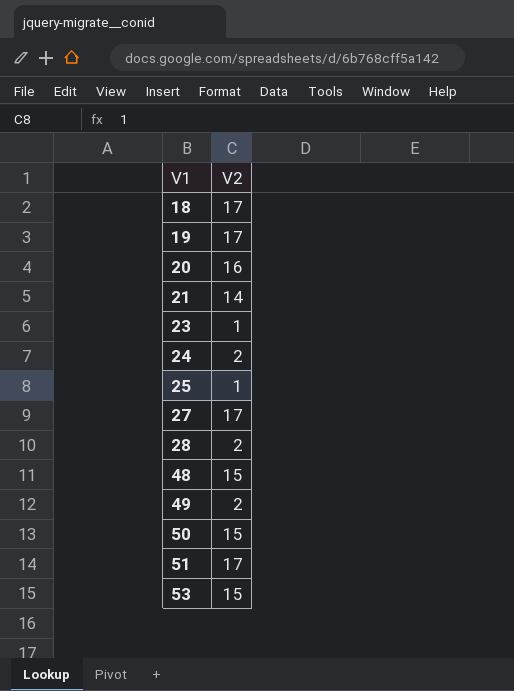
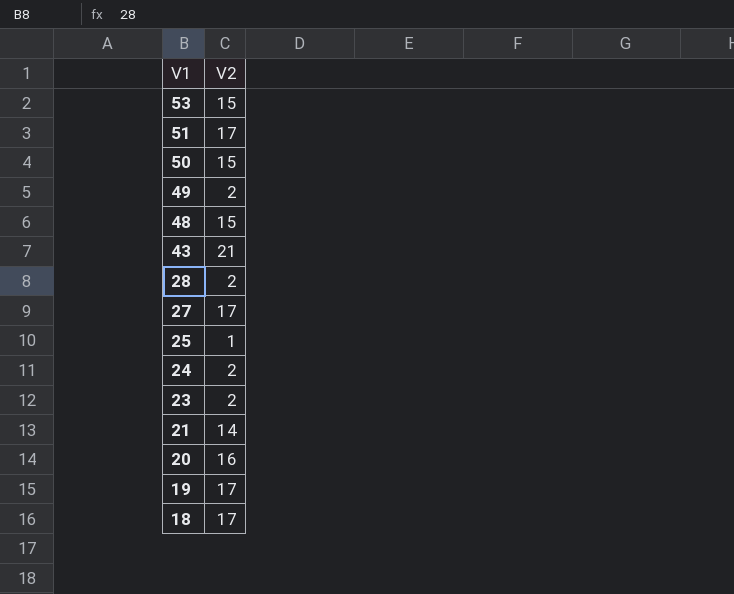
row order: V1 ascending -> V1 descending
row 43: none -> 21
23 | V2: 1 -> 2

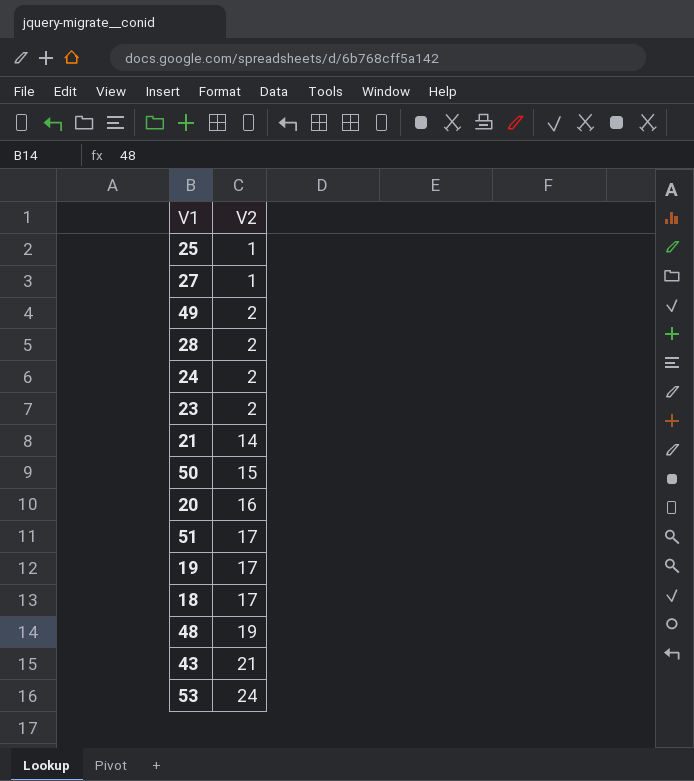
row order: V1 descending -> V2 ascending
27 | V2: 17 -> 1
48 | V2: 15 -> 19
53 | V2: 15 -> 24

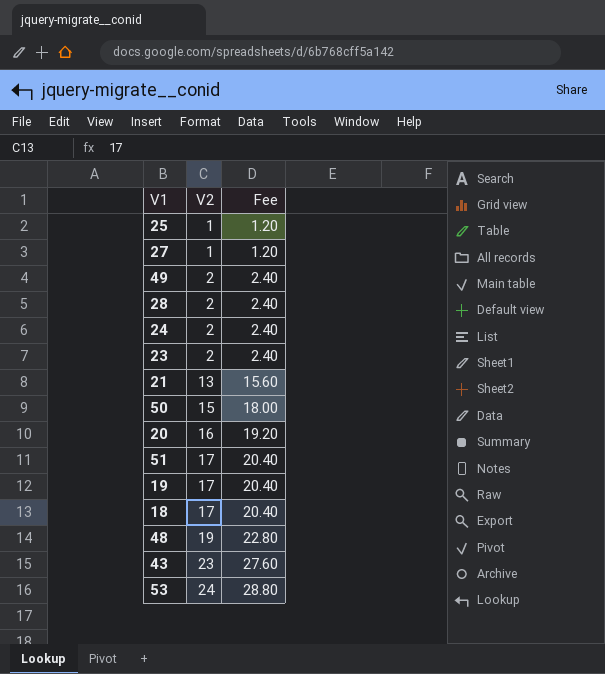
column Fee | formula: none -> [V2] * 1.2
21 | V2: 14 -> 13
43 | V2: 21 -> 23

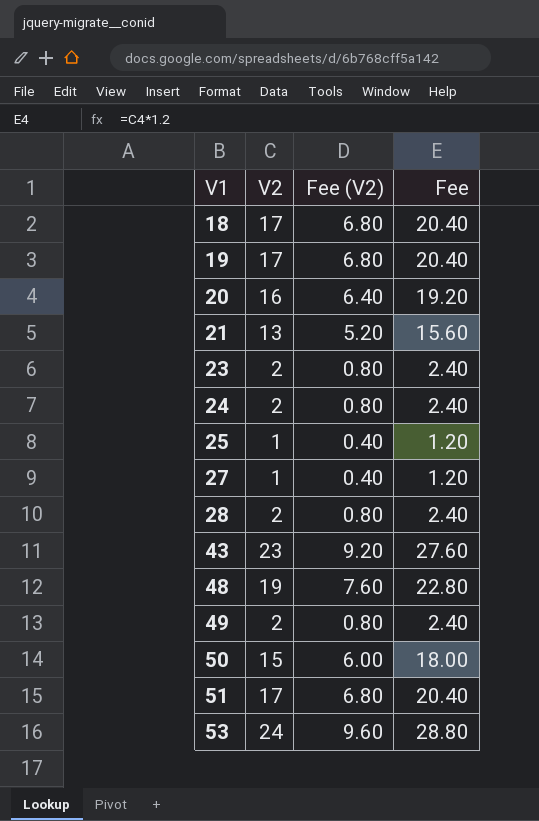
row order: V2 ascending -> V1 ascending
column Fee (V2) | formula: none -> [V2] * 0.4

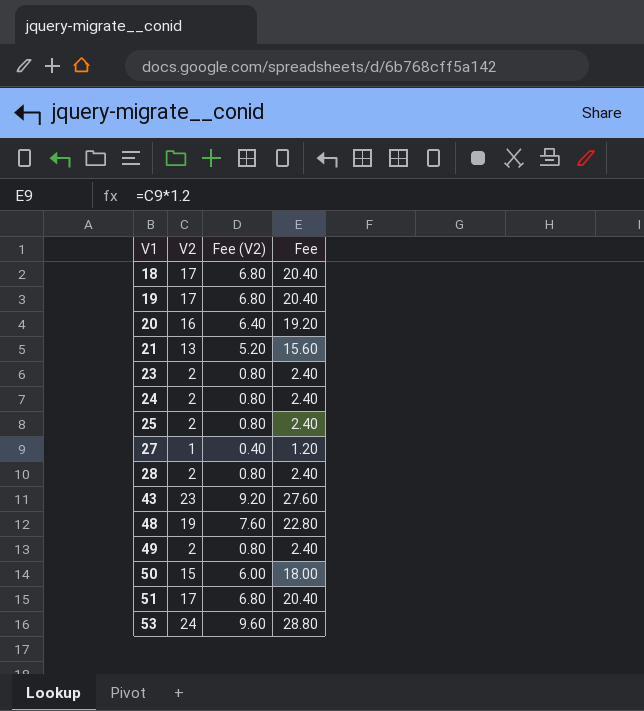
25 | V2: 1 -> 2
25 | Fee (V2): 0.40 -> 0.80
25 | Fee: 1.20 -> 2.40

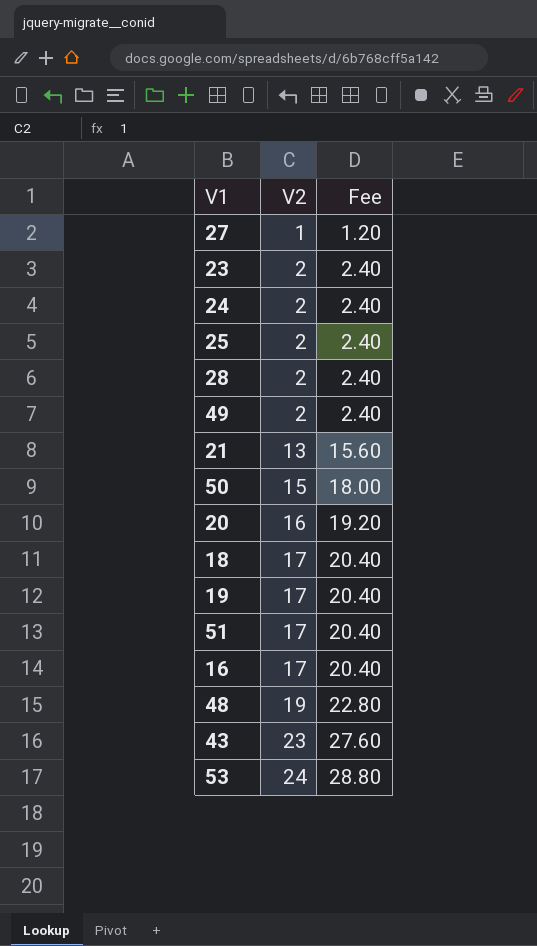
row order: V1 ascending -> V2 ascending
column Fee (V2) | formula: [V2] * 0.4 -> none
row 16: none -> 17 | 20.40

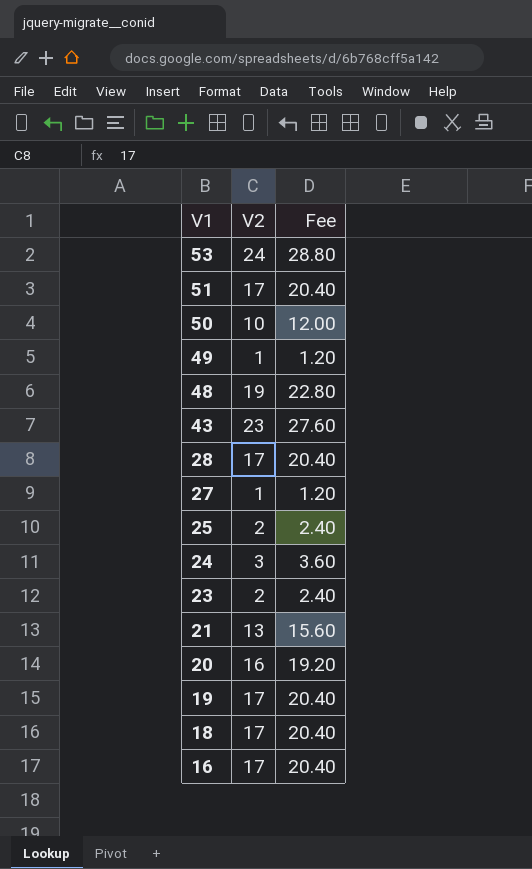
row order: V2 ascending -> V1 descending
50 | V2: 15 -> 10
50 | Fee: 18.00 -> 12.00
49 | V2: 2 -> 1
49 | Fee: 2.40 -> 1.20
28 | V2: 2 -> 17
28 | Fee: 2.40 -> 20.40
24 | V2: 2 -> 3
24 | Fee: 2.40 -> 3.60

